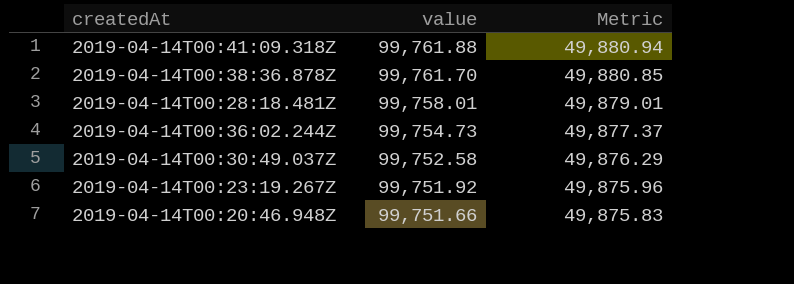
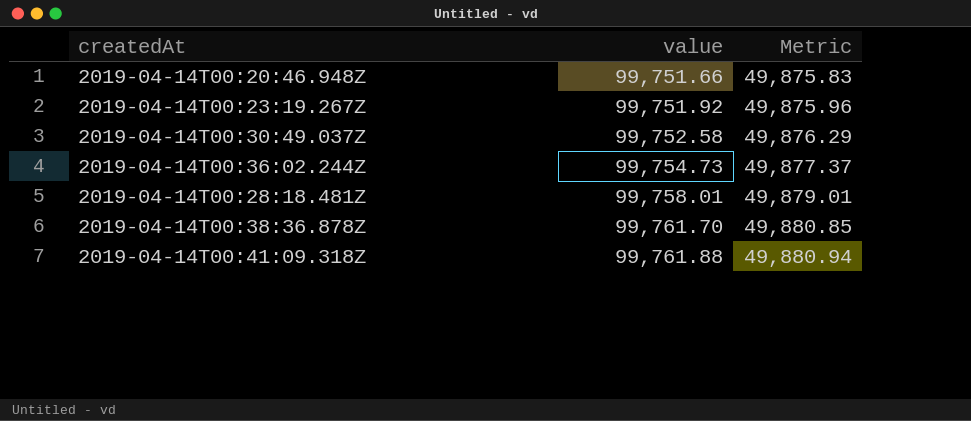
row order: value descending -> value ascending

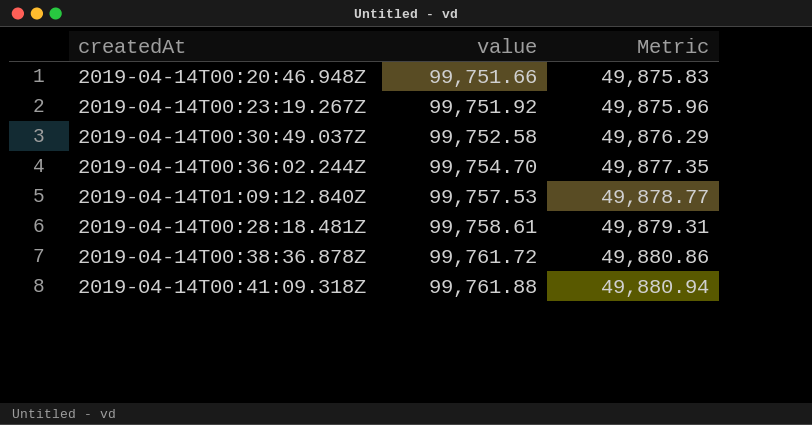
2019-04-14T00:36:02.244Z | value: 99,754.73 -> 99,754.70
2019-04-14T00:36:02.244Z | Metric: 49,877.37 -> 49,877.35
row 2019-04-14T01:09:12.840Z: none -> 99,757.53 | 49,878.77
2019-04-14T00:28:18.481Z | value: 99,758.01 -> 99,758.61
2019-04-14T00:28:18.481Z | Metric: 49,879.01 -> 49,879.31
2019-04-14T00:38:36.878Z | value: 99,761.70 -> 99,761.72
2019-04-14T00:38:36.878Z | Metric: 49,880.85 -> 49,880.86

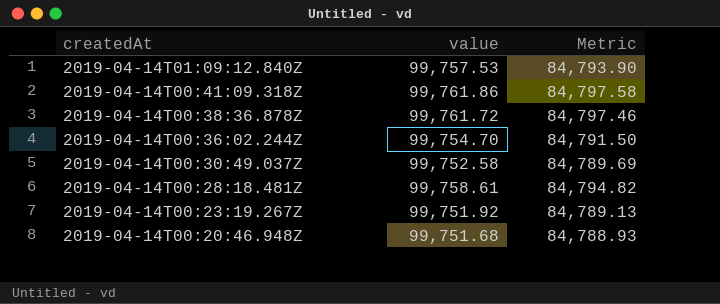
row order: value ascending -> createdAt descending
column Metric | formula: [value] * 0.5 -> [value] * 0.85
2019-04-14T00:41:09.318Z | value: 99,761.88 -> 99,761.86
2019-04-14T00:20:46.948Z | value: 99,751.66 -> 99,751.68

